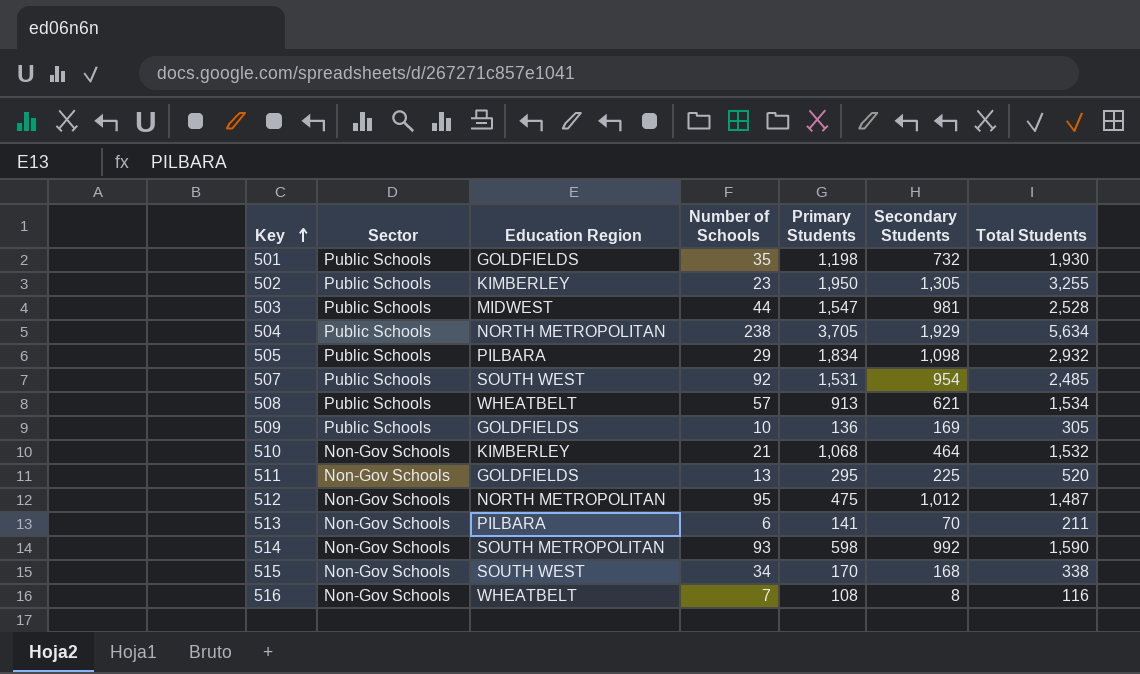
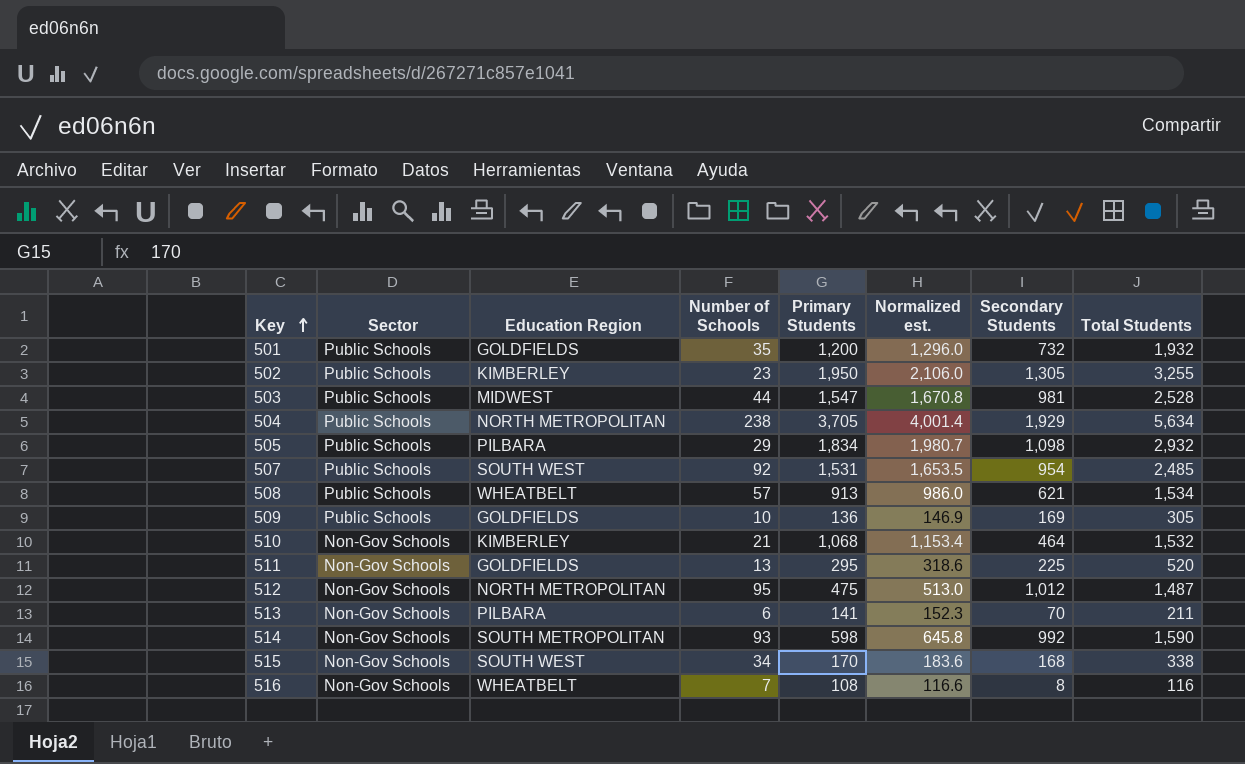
column Normalized est. | formula: none -> [Primary Students] * 1.08
501 | Primary Students: 1,198 -> 1,200
501 | Total Students: 1,930 -> 1,932

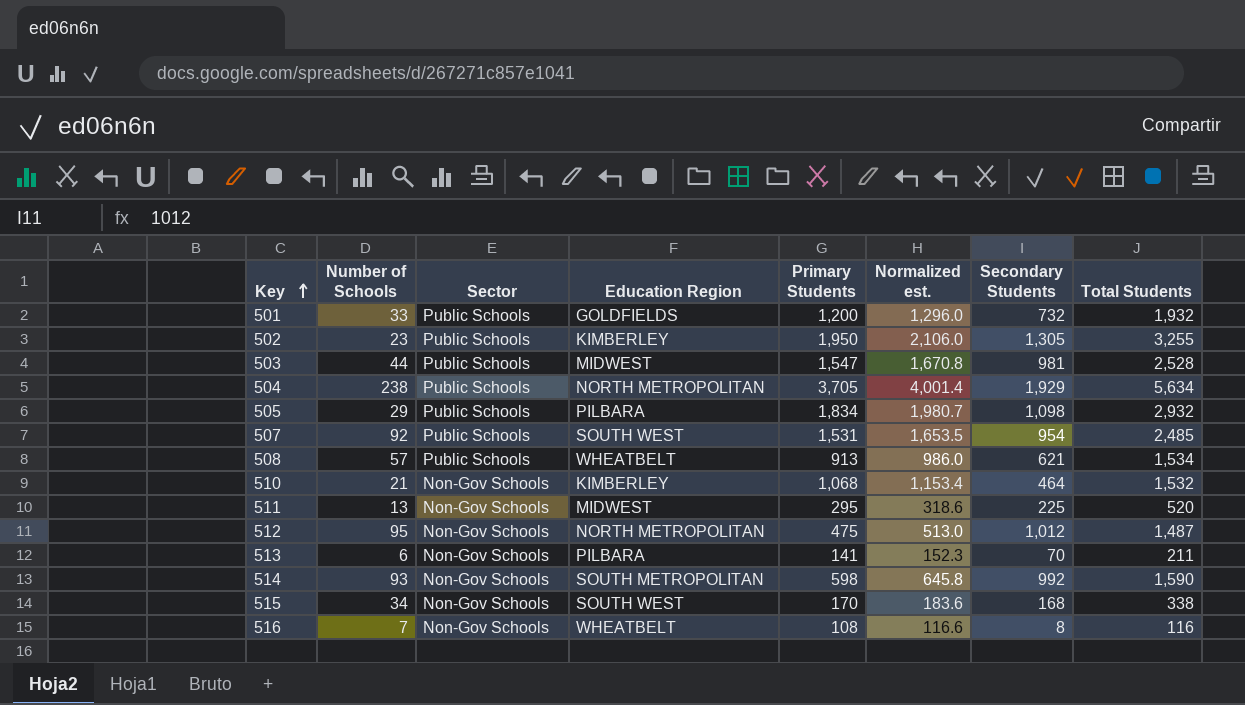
column Number of Schools | position: 4 -> 2
row 509: Public Schools | GOLDFIELDS | 10 | 136 | 146.9 | 169 | 305 -> none
501 | Number of Schools: 35 -> 33
511 | Education Region: GOLDFIELDS -> MIDWEST

